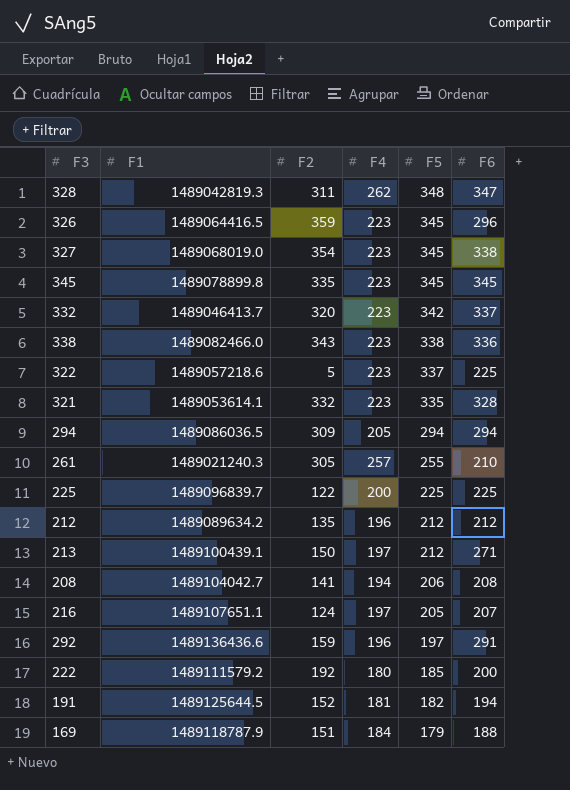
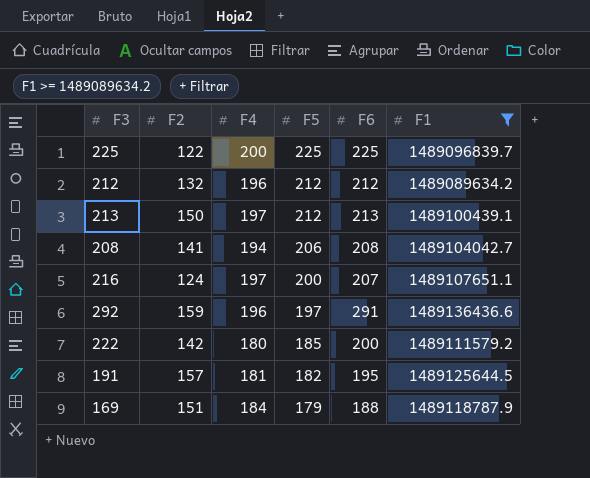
filter: none -> F1 >= 1489089634.2
column F1 | position: 2 -> 6
212 | F2: 135 -> 132
213 | F6: 271 -> 213
216 | F5: 205 -> 200
222 | F2: 192 -> 142
191 | F2: 152 -> 157
191 | F6: 194 -> 195

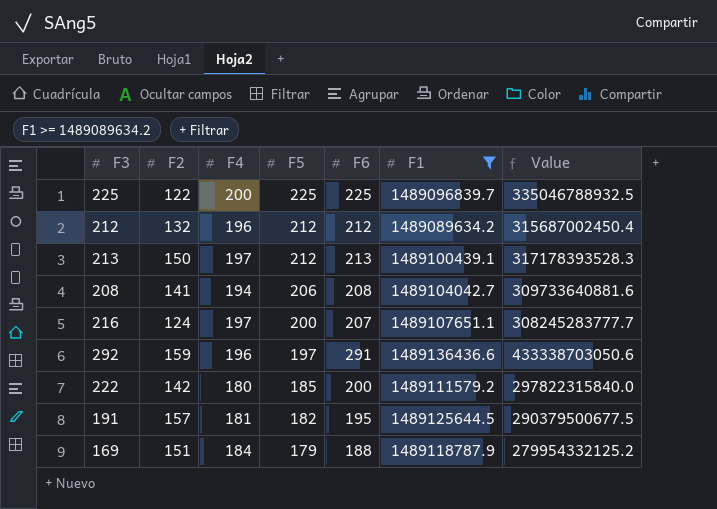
column Value | formula: none -> [F6] * [F1]

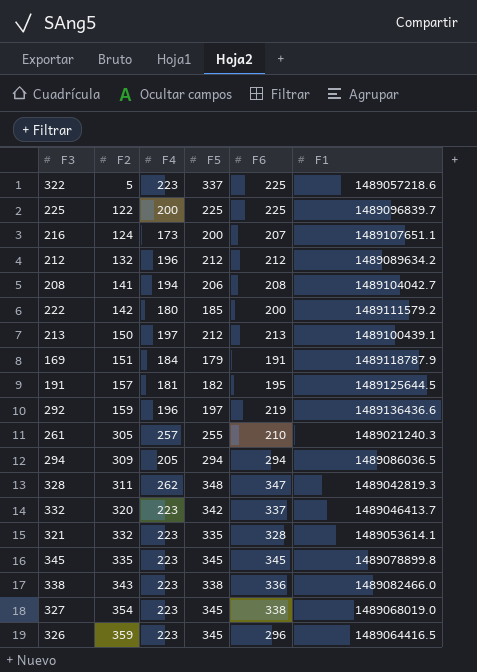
filter: F1 >= 1489089634.2 -> none
row order: F5 descending -> F2 ascending
column Value | formula: [F6] * [F1] -> none
216 | F4: 197 -> 173
169 | F6: 188 -> 191
292 | F6: 291 -> 219

